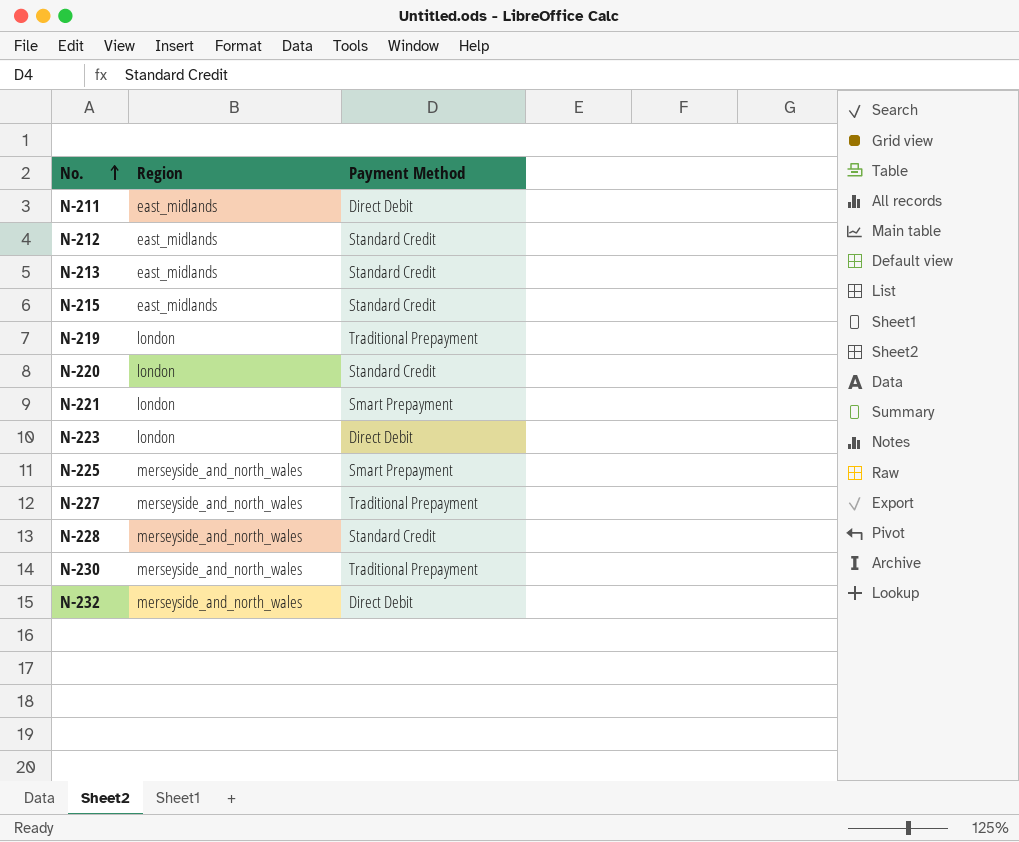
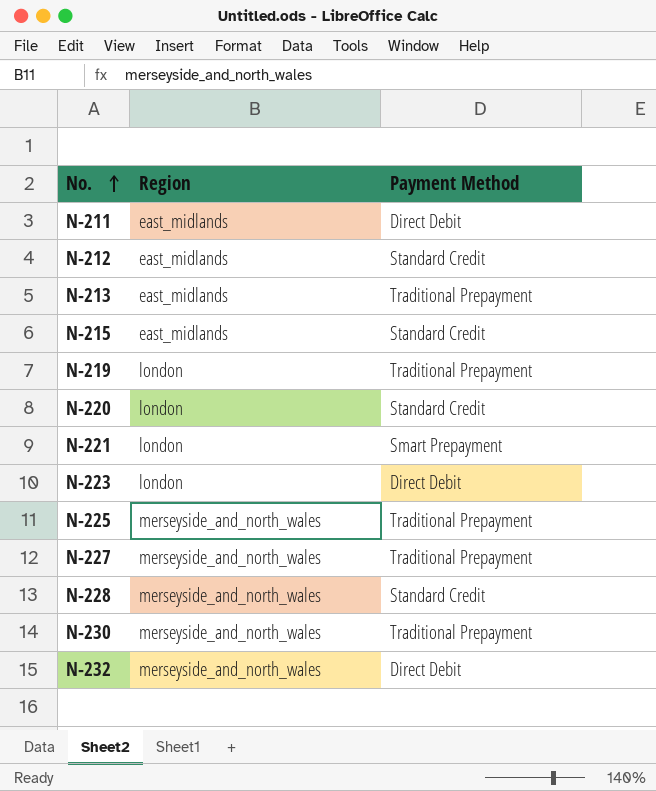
N-213 | Payment Method: Standard Credit -> Traditional Prepayment
N-225 | Payment Method: Smart Prepayment -> Traditional Prepayment

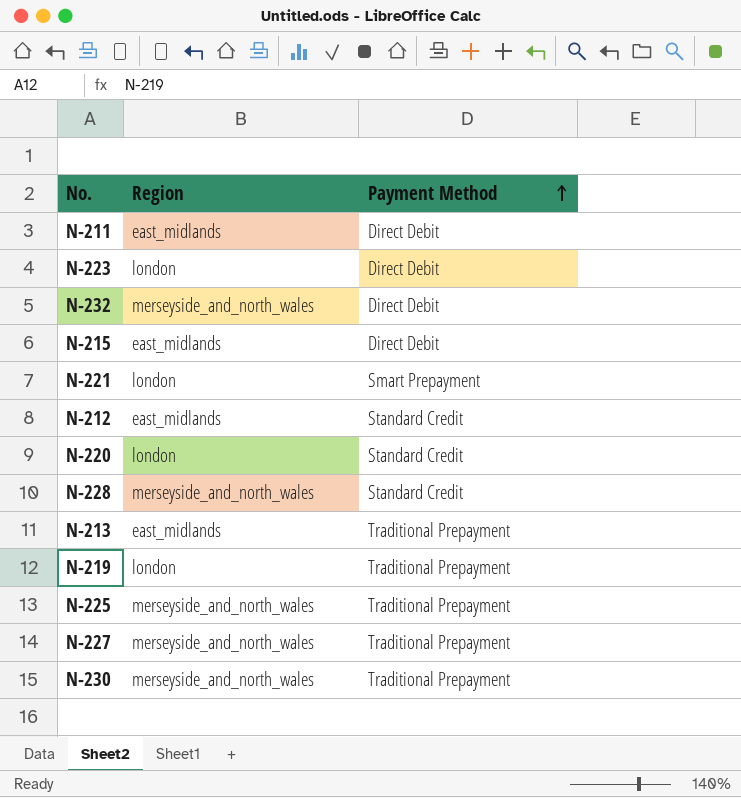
row order: No. ascending -> Payment Method ascending
N-215 | Payment Method: Standard Credit -> Direct Debit

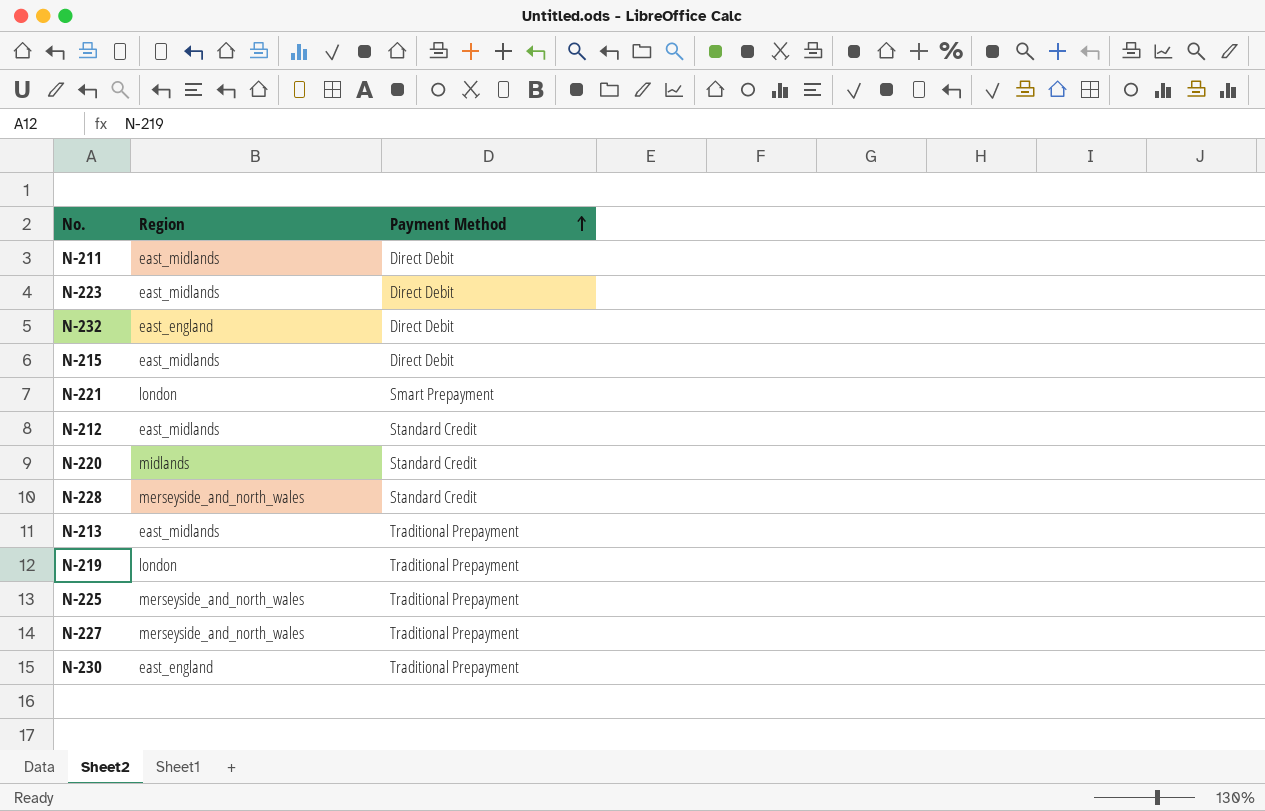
N-223 | Region: london -> east_midlands
N-232 | Region: merseyside_and_north_wales -> east_england
N-220 | Region: london -> midlands
N-230 | Region: merseyside_and_north_wales -> east_england

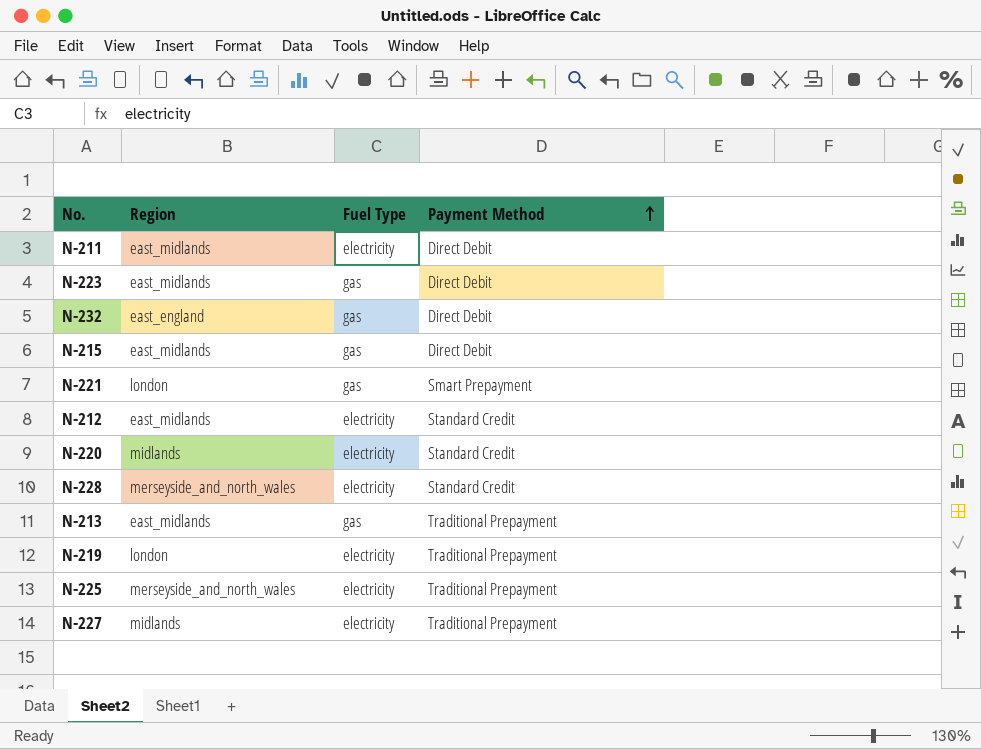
column Fuel Type | position: none -> 3
row N-230: east_england | Traditional Prepayment -> none
N-227 | Region: merseyside_and_north_wales -> midlands

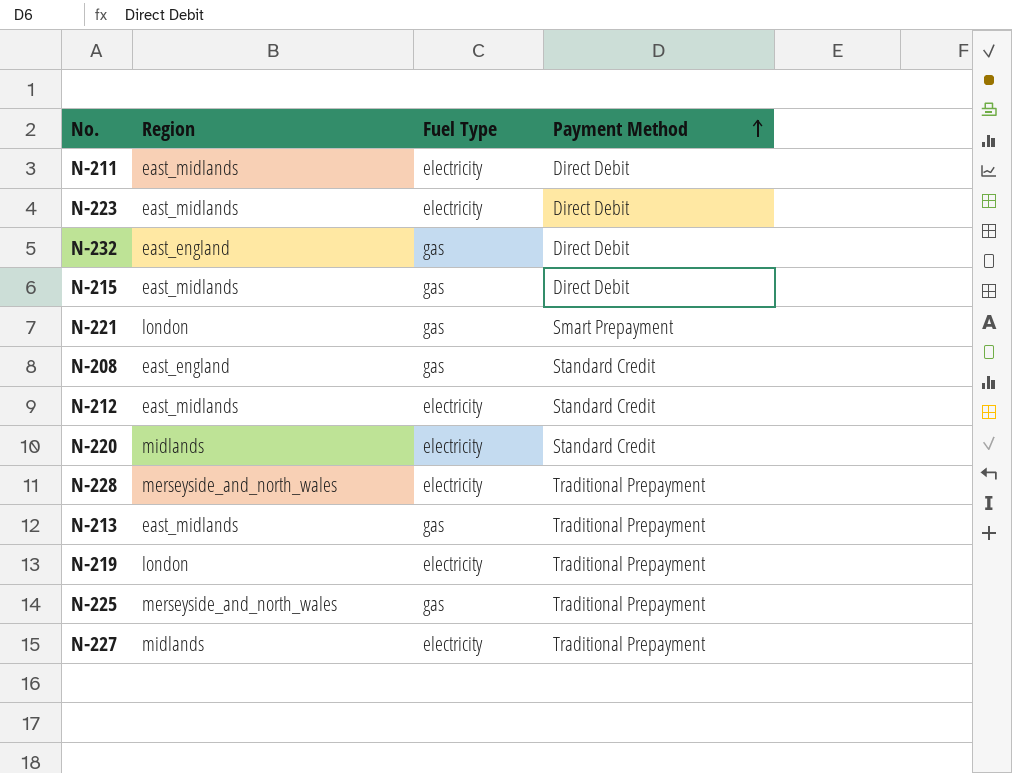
N-223 | Fuel Type: gas -> electricity
row N-208: none -> east_england | gas | Standard Credit
N-228 | Payment Method: Standard Credit -> Traditional Prepayment
N-225 | Fuel Type: electricity -> gas

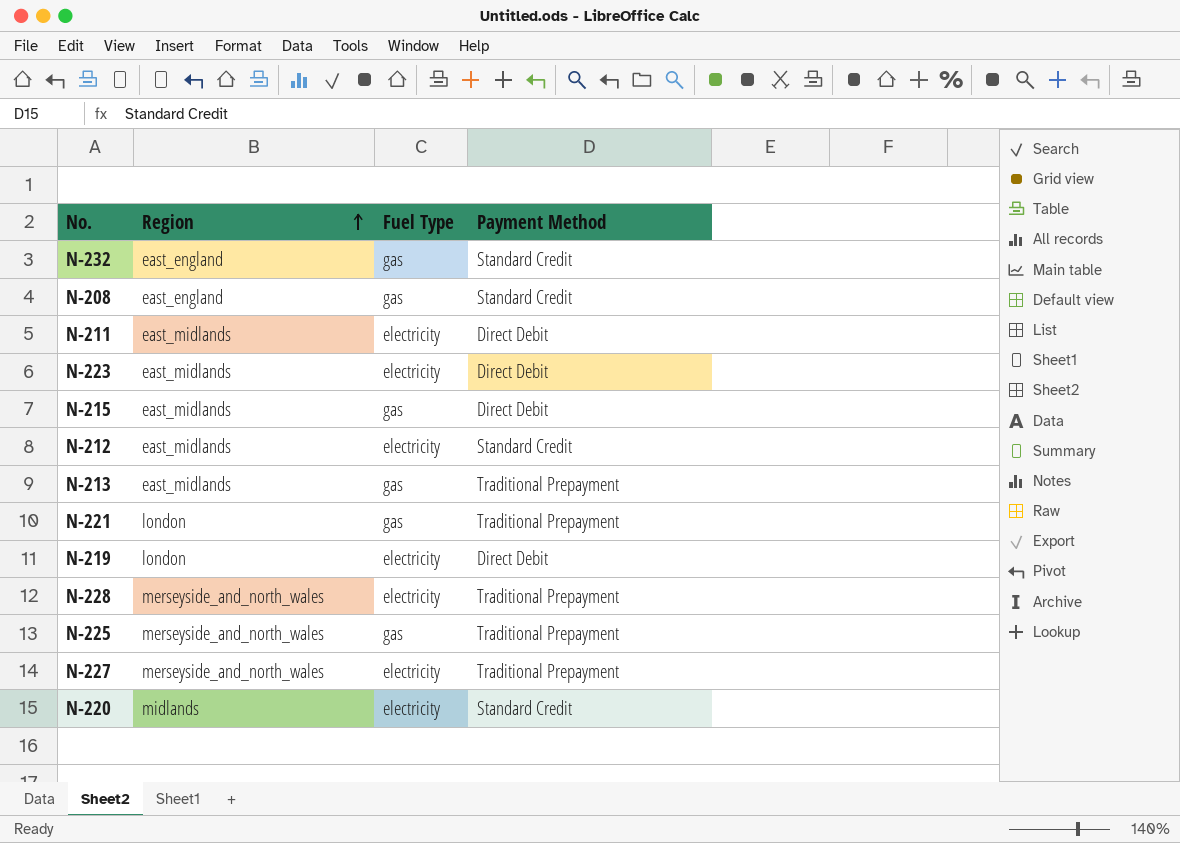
row order: Payment Method ascending -> Region ascending
N-232 | Payment Method: Direct Debit -> Standard Credit
N-221 | Payment Method: Smart Prepayment -> Traditional Prepayment
N-219 | Payment Method: Traditional Prepayment -> Direct Debit
N-227 | Region: midlands -> merseyside_and_north_wales

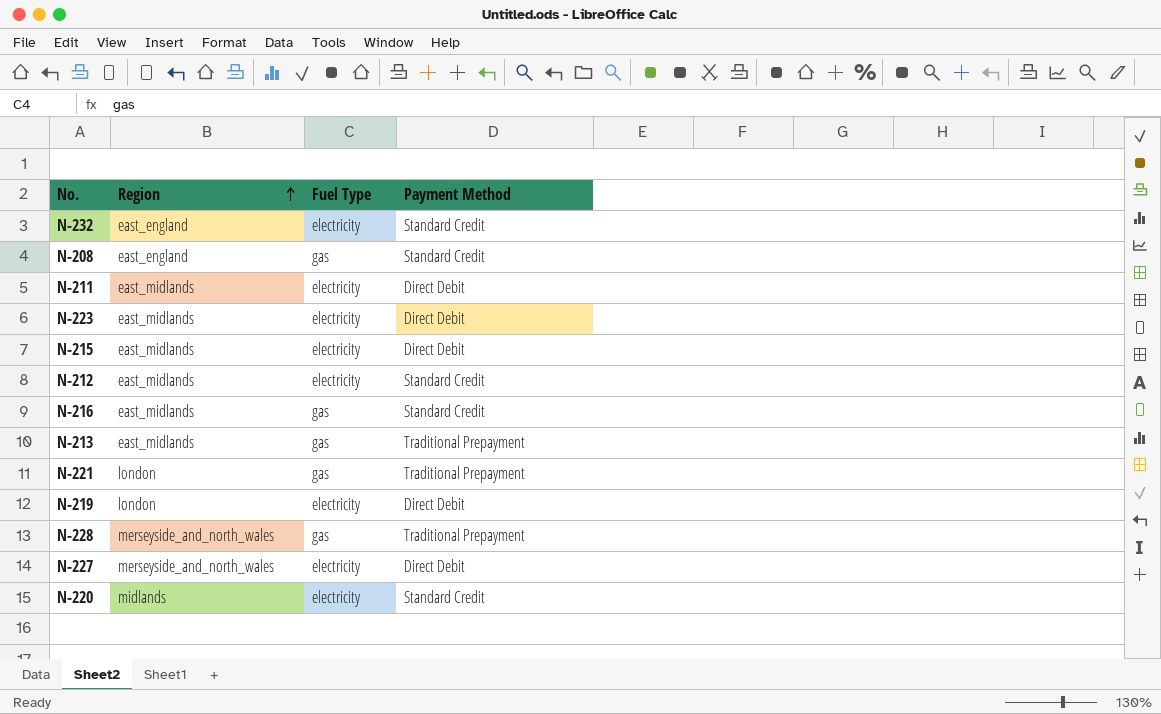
row N-225: merseyside_and_north_wales | gas | Traditional Prepayment -> none
N-232 | Fuel Type: gas -> electricity
N-215 | Fuel Type: gas -> electricity
row N-216: none -> east_midlands | gas | Standard Credit
N-228 | Fuel Type: electricity -> gas
N-227 | Payment Method: Traditional Prepayment -> Direct Debit

